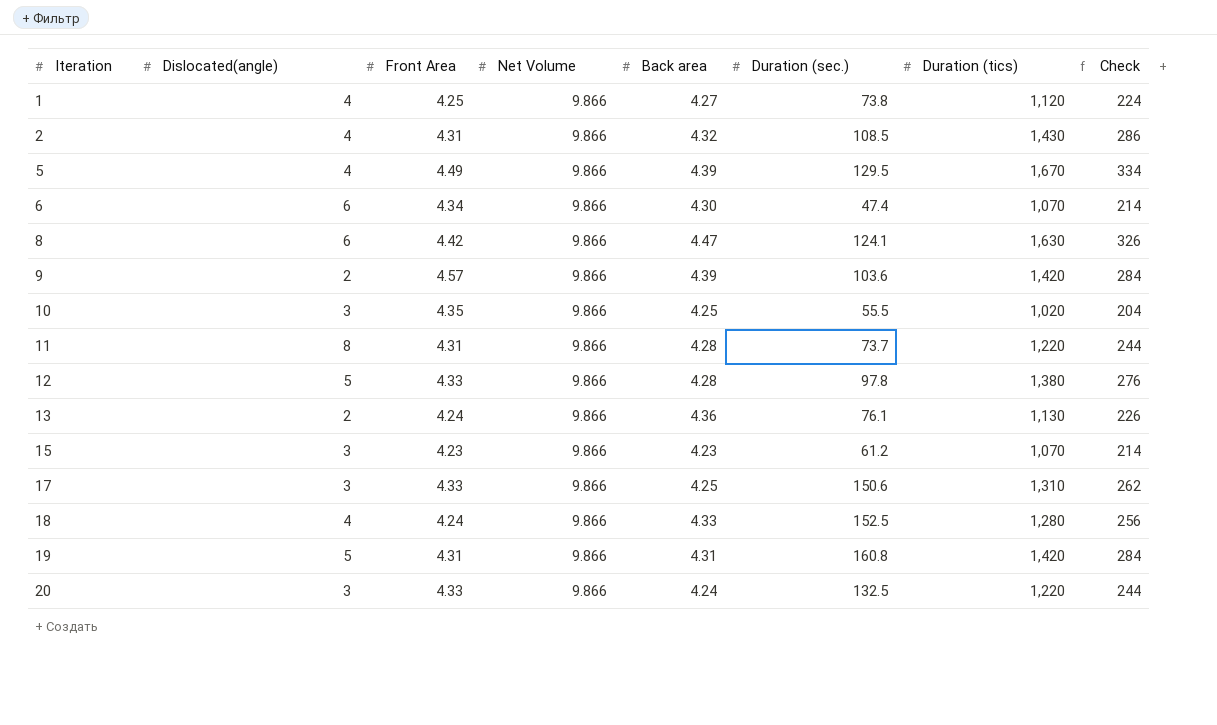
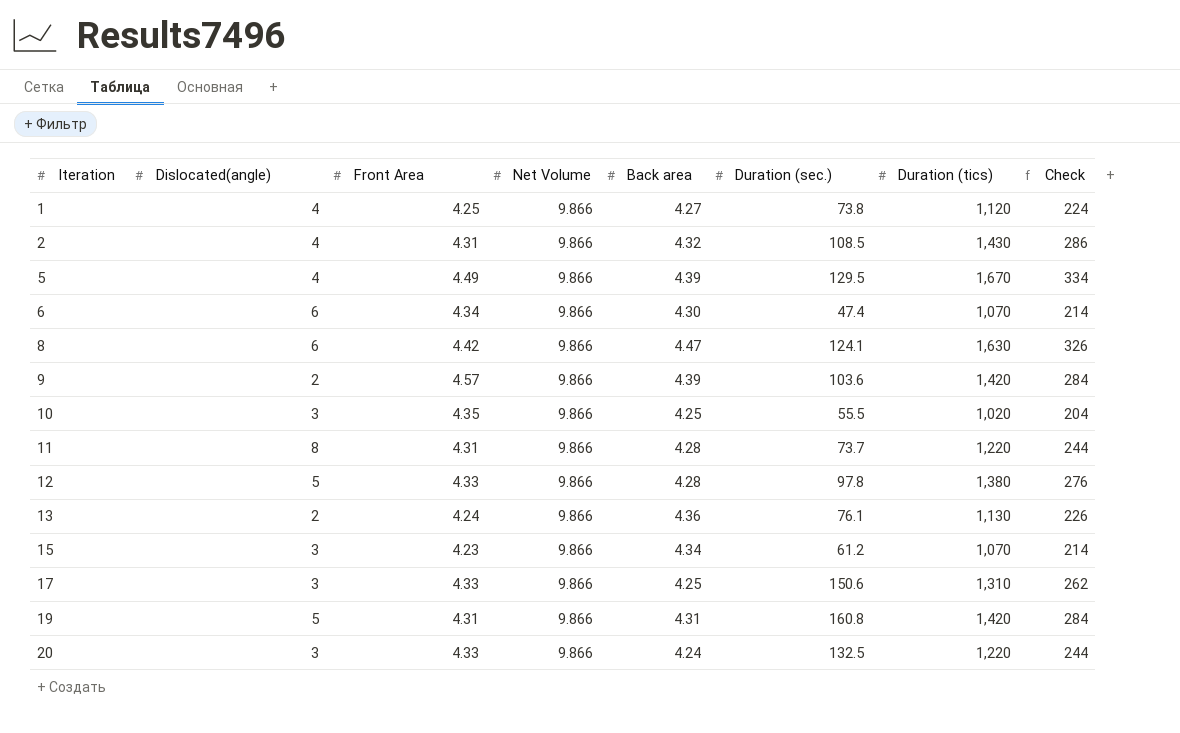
row 18: 4 | 4.24 | 9.866 | 4.33 | 152.5 | 1,280 | 256 -> none
15 | Back area: 4.23 -> 4.34

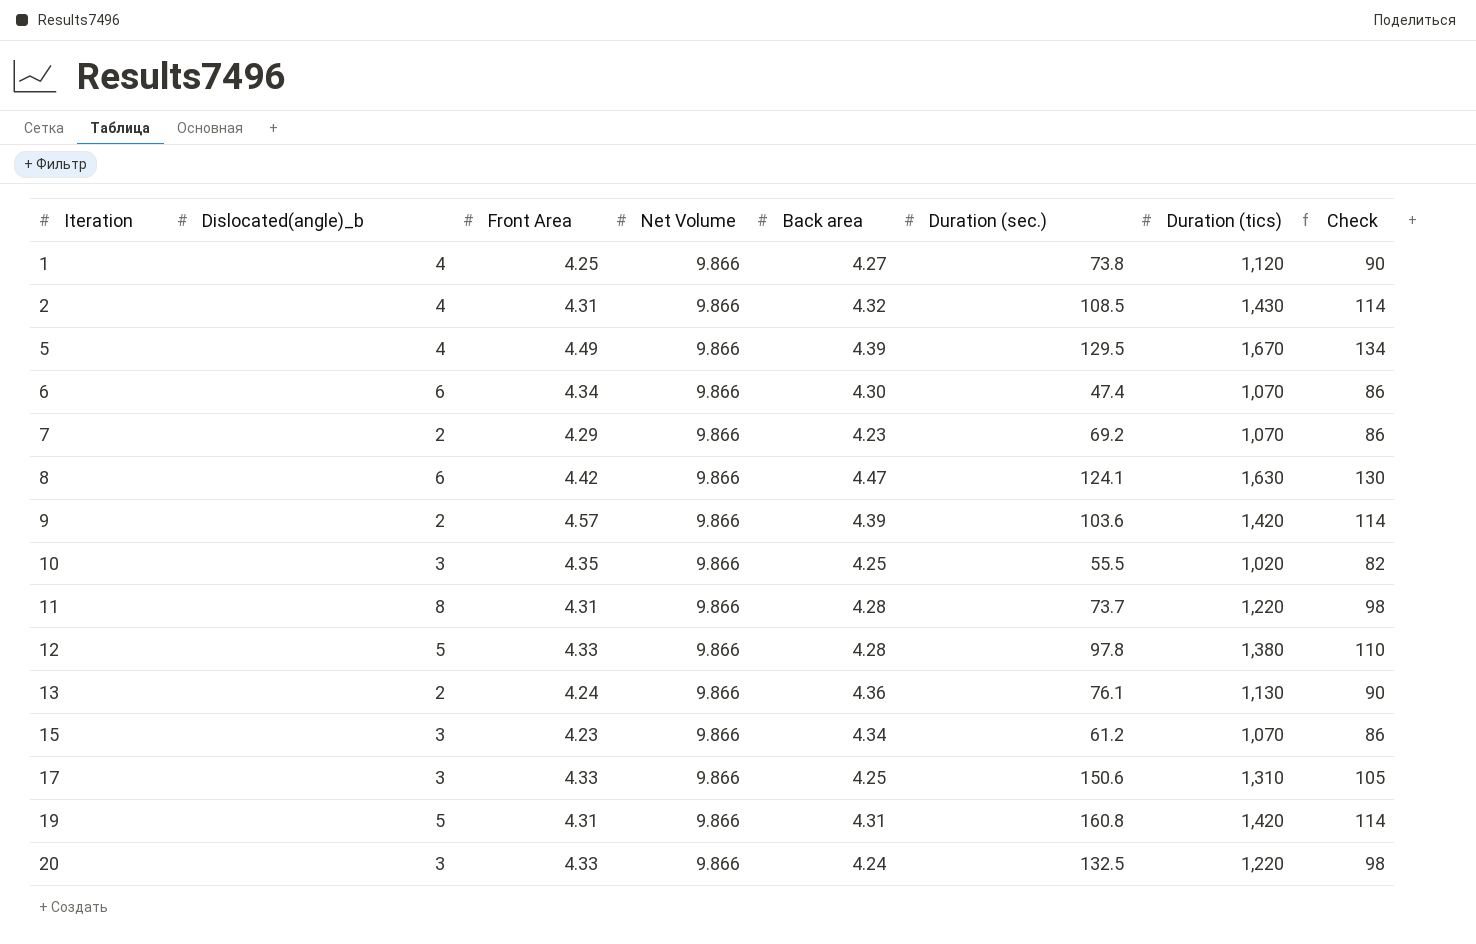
column name: Dislocated(angle) -> Dislocated(angle)_b
column Check | formula: [Duration (tics)] * 0.2 -> [Duration (tics)] * 0.08
row 7: none -> 2 | 4.29 | 9.866 | 4.23 | 69.2 | 1,070 | 86

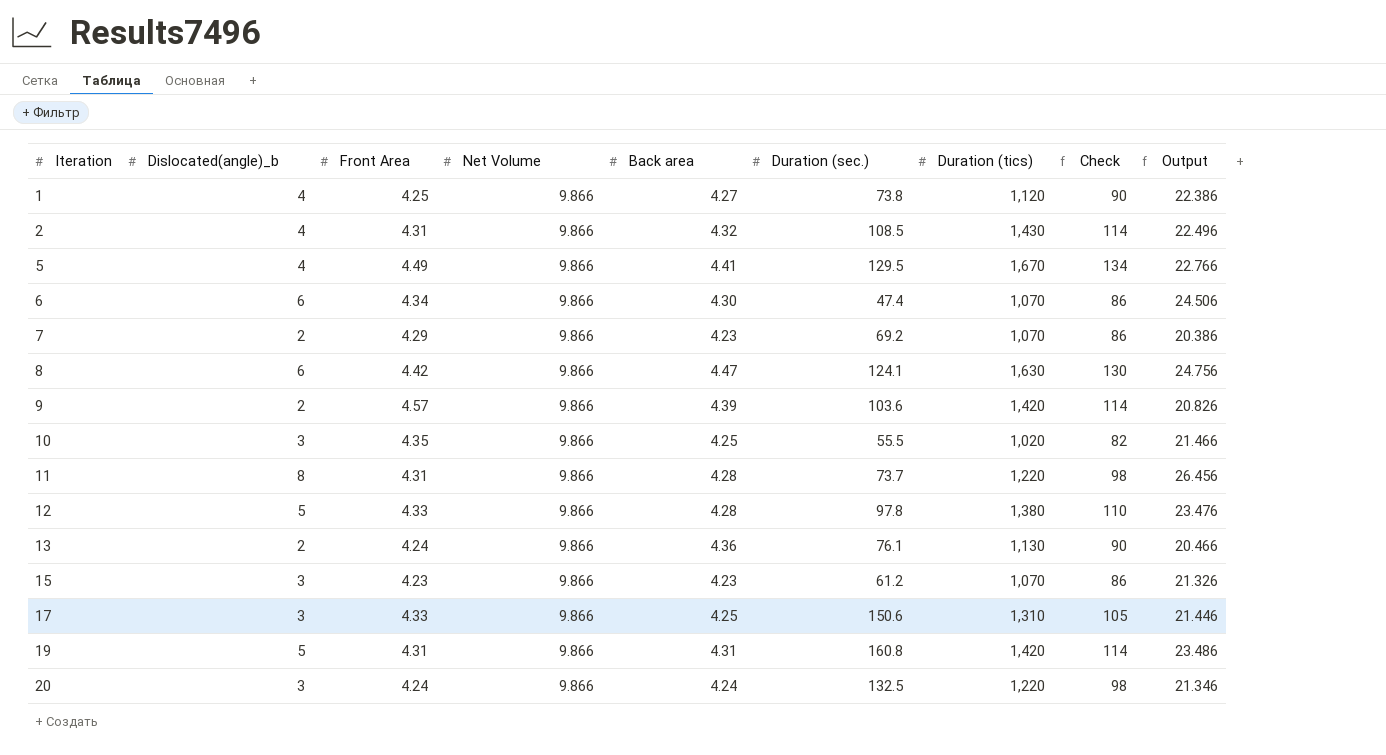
column Output | formula: none -> [Dislocated(angle)_b] + [Front Area] + [Net Volume] + [Back area]
5 | Back area: 4.39 -> 4.41
15 | Back area: 4.34 -> 4.23
20 | Front Area: 4.33 -> 4.24

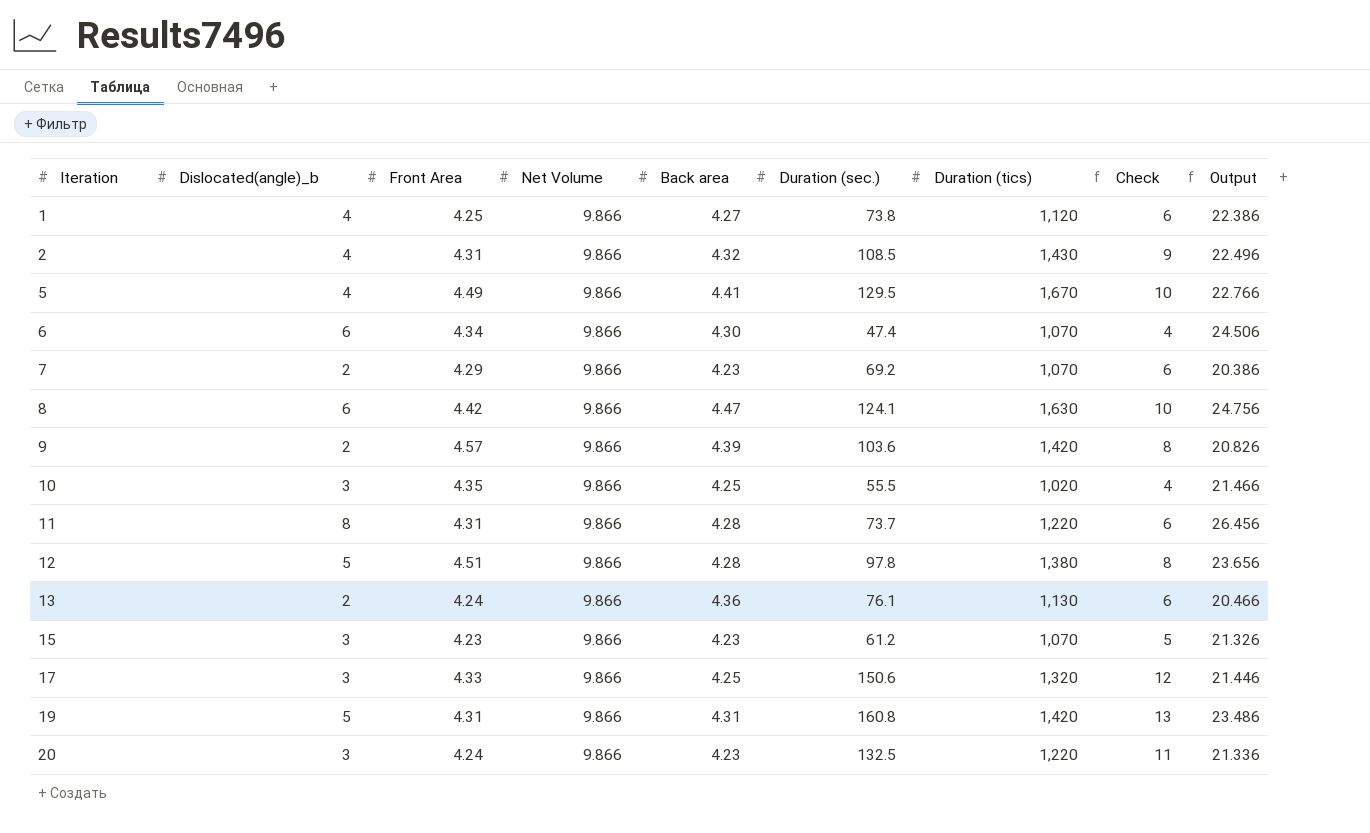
column Check | formula: [Duration (tics)] * 0.08 -> [Duration (sec.)] * 0.08
12 | Front Area: 4.33 -> 4.51
12 | Output: 23.476 -> 23.656
17 | Duration (tics): 1,310 -> 1,320
20 | Back area: 4.24 -> 4.23
20 | Output: 21.346 -> 21.336

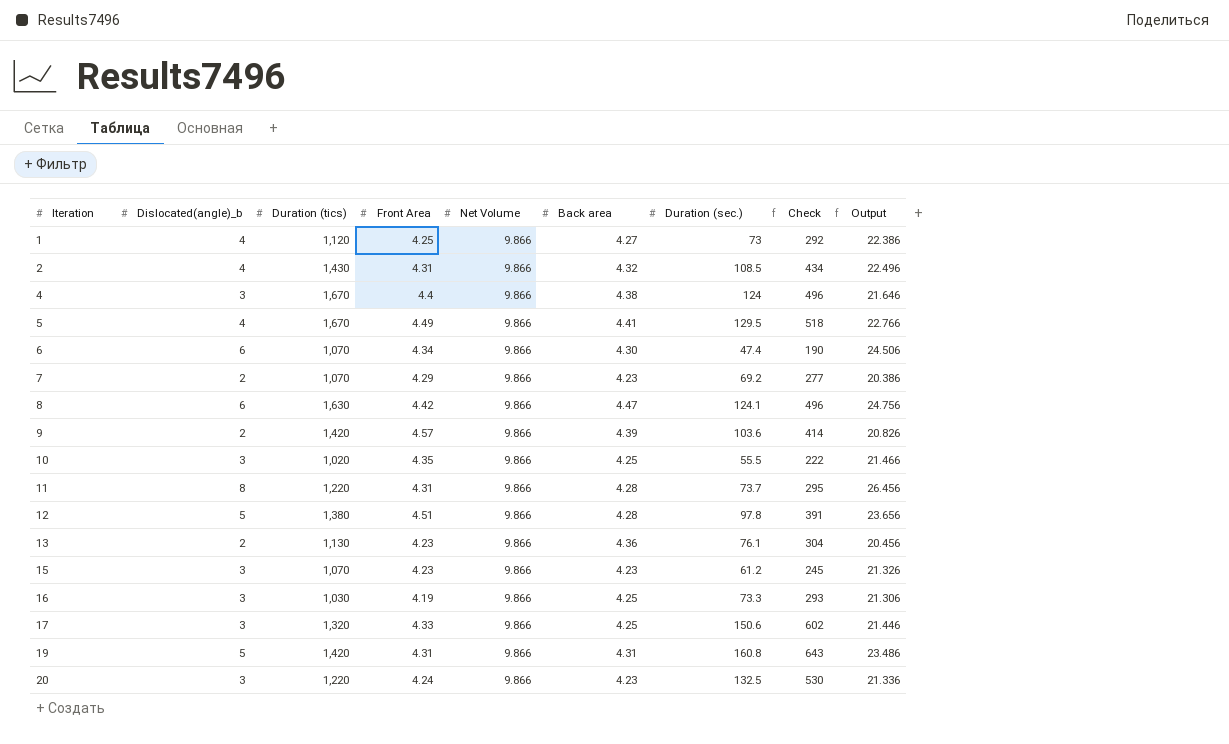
column Duration (tics) | position: 7 -> 3
column Check | formula: [Duration (sec.)] * 0.08 -> [Duration (sec.)] * 4
1 | Duration (sec.): 73.8 -> 73
row 4: none -> 3 | 1,670 | 4.4 | 9.866 | 4.38 | 124 | 496 | 21.646
13 | Front Area: 4.24 -> 4.23
13 | Output: 20.466 -> 20.456
row 16: none -> 3 | 1,030 | 4.19 | 9.866 | 4.25 | 73.3 | 293 | 21.306

